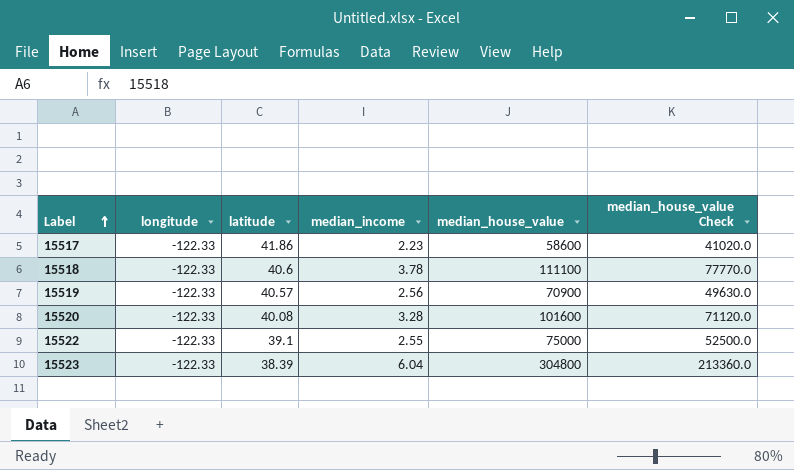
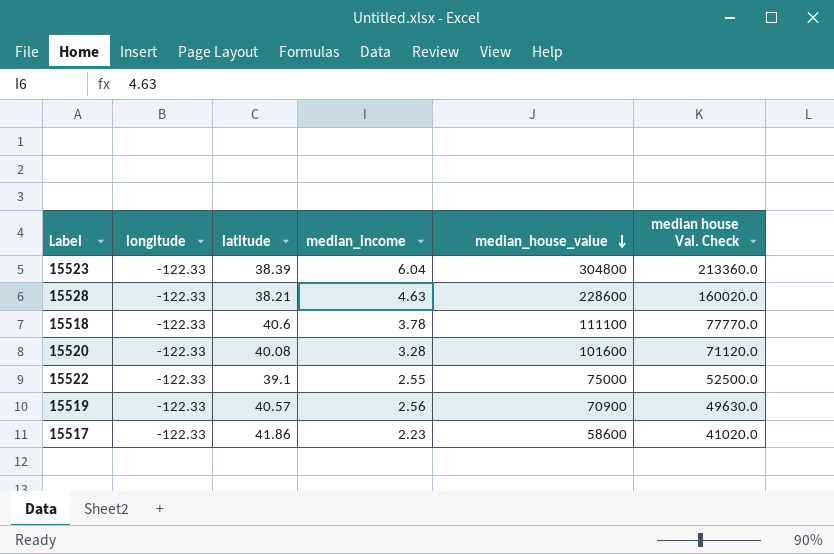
row order: Label ascending -> median_house_value descending
column name: median_house_value Check -> median house Val. Check
row 15528: none -> -122.33 | 38.21 | 4.63 | 228600 | 160020.0

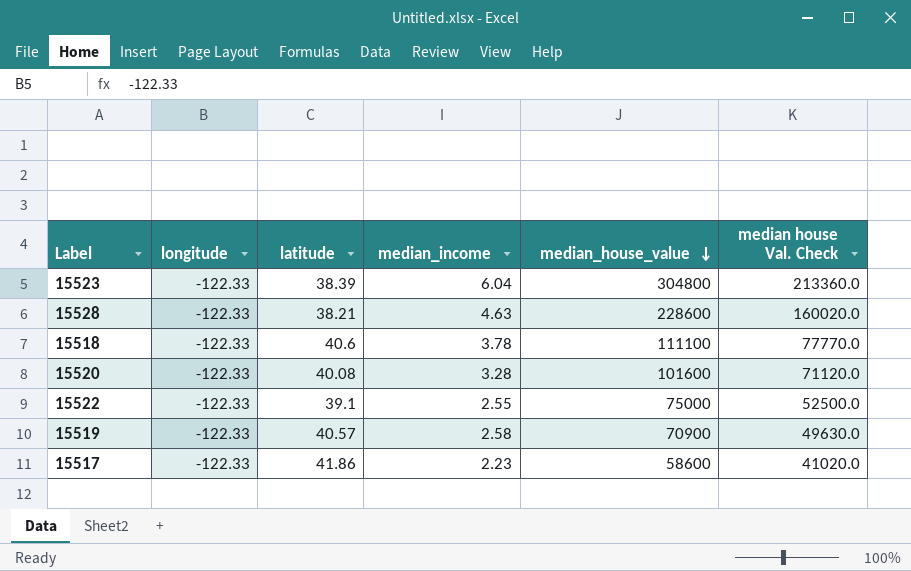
15519 | median_income: 2.56 -> 2.58

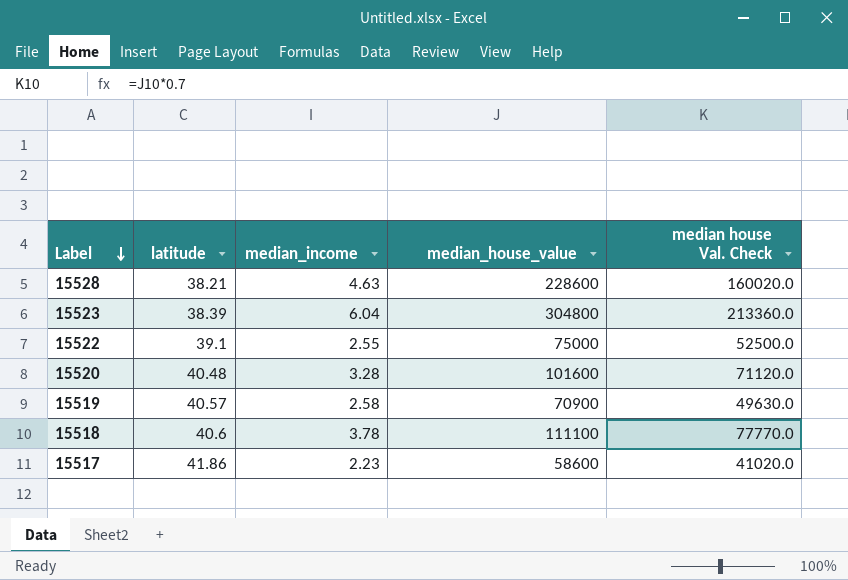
row order: median_house_value descending -> Label descending
column longitude | position: 2 -> none
15520 | latitude: 40.08 -> 40.48

